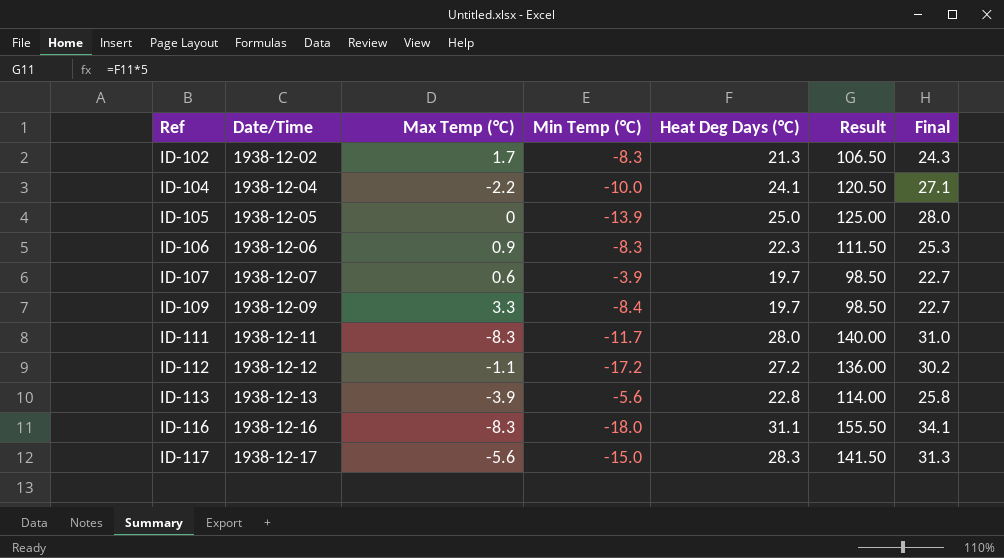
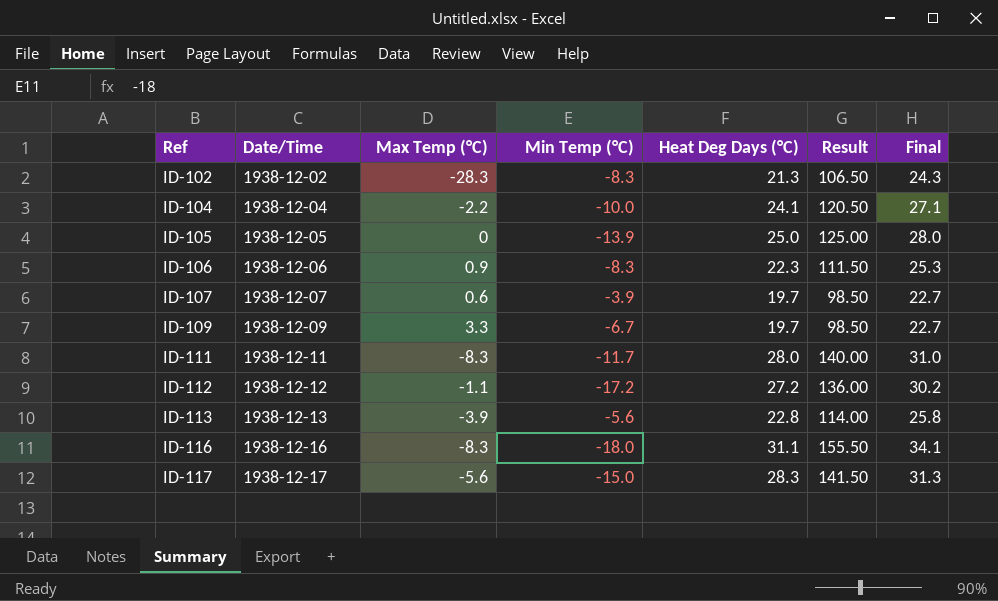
ID-102 | Max Temp (°C): 1.7 -> -28.3
ID-109 | Min Temp (°C): -8.4 -> -6.7

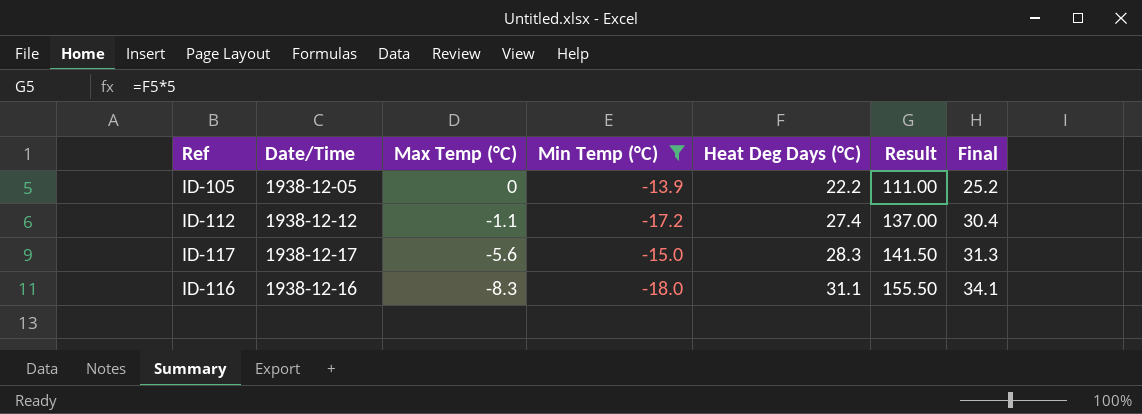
filter: none -> Min Temp (°C) <= -13.9
row order: Ref ascending -> Max Temp (°C) descending
ID-105 | Heat Deg Days (°C): 25.0 -> 22.2
ID-105 | Result: 125.00 -> 111.00
ID-105 | Final: 28.0 -> 25.2
ID-112 | Heat Deg Days (°C): 27.2 -> 27.4
ID-112 | Result: 136.00 -> 137.00
ID-112 | Final: 30.2 -> 30.4

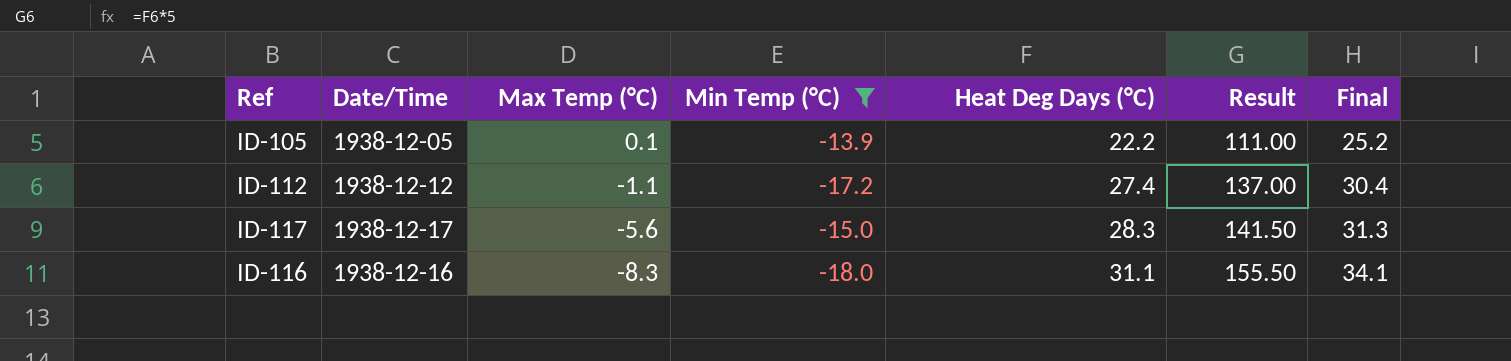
ID-105 | Max Temp (°C): 0 -> 0.1

